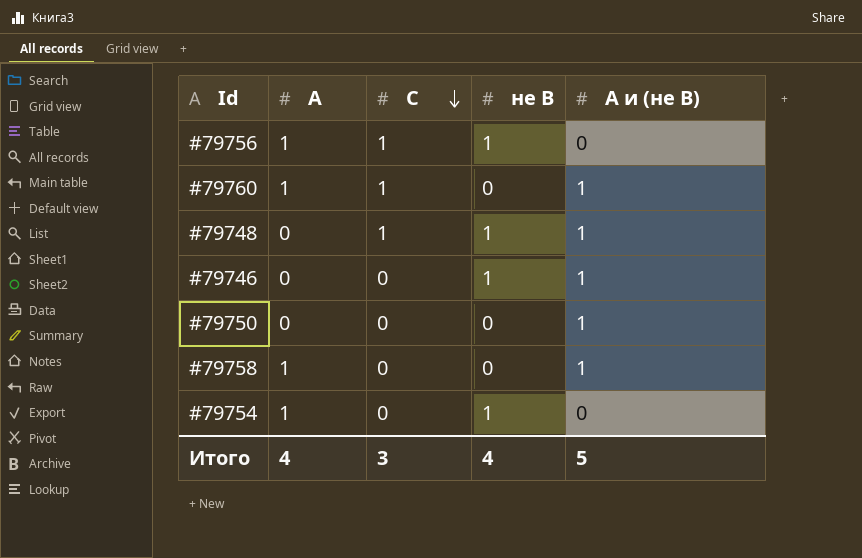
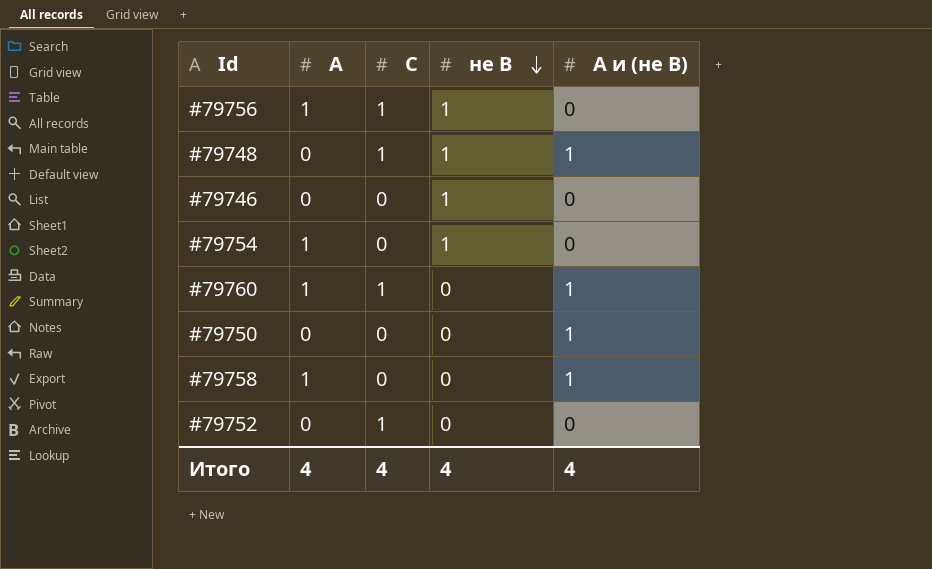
row order: C descending -> не B descending
#79746 | A и (не B): 1 -> 0
row #79752: none -> 0 | 1 | 0 | 0
Итого | C: 3 -> 4
Итого | A и (не B): 5 -> 4

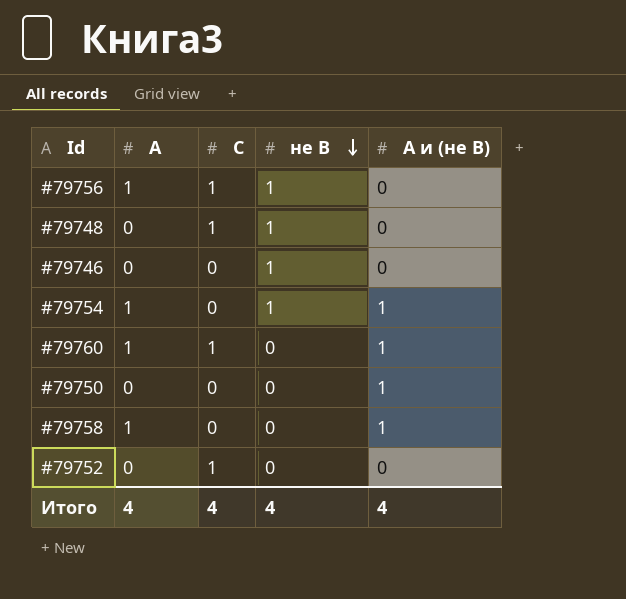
#79748 | A и (не B): 1 -> 0
#79754 | A и (не B): 0 -> 1

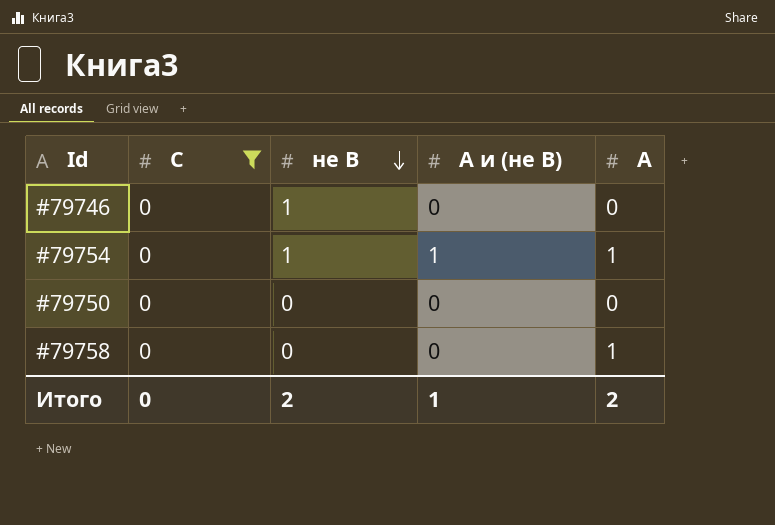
filter: none -> C = 0
column A | position: 2 -> 5
#79750 | A и (не B): 1 -> 0
#79758 | A и (не B): 1 -> 0
Итого | C: 4 -> 0
Итого | не B: 4 -> 2
Итого | A и (не B): 4 -> 1
Итого | A: 4 -> 2

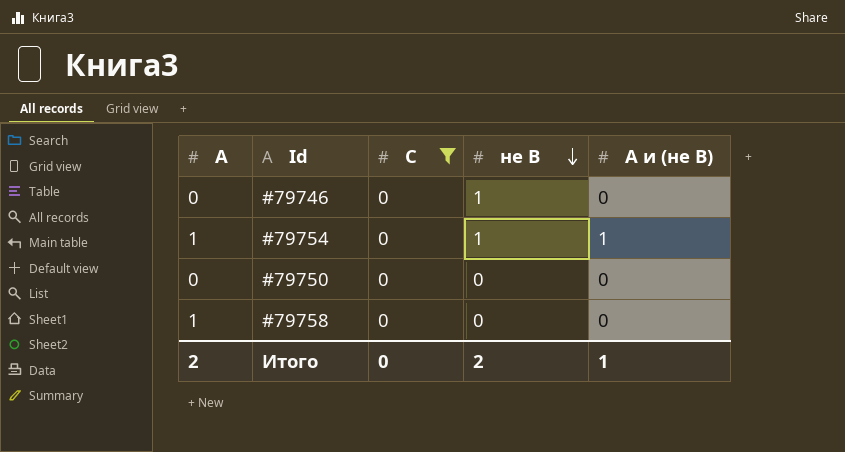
column A | position: 5 -> 1

